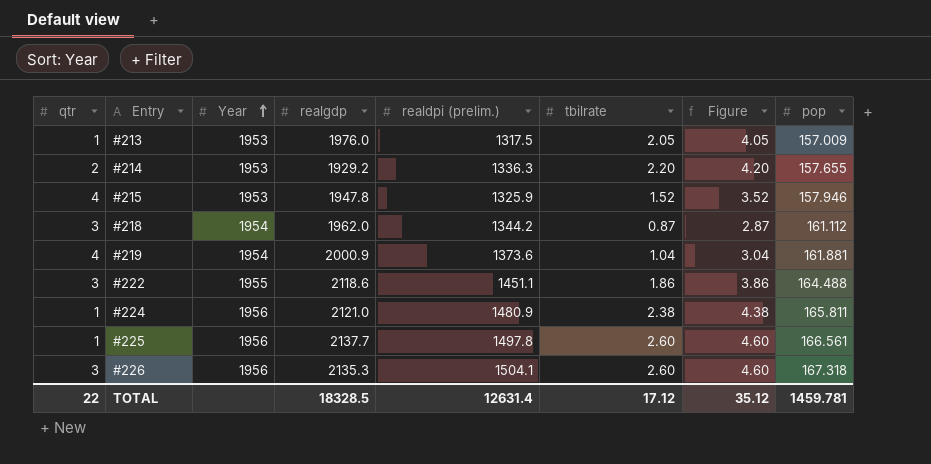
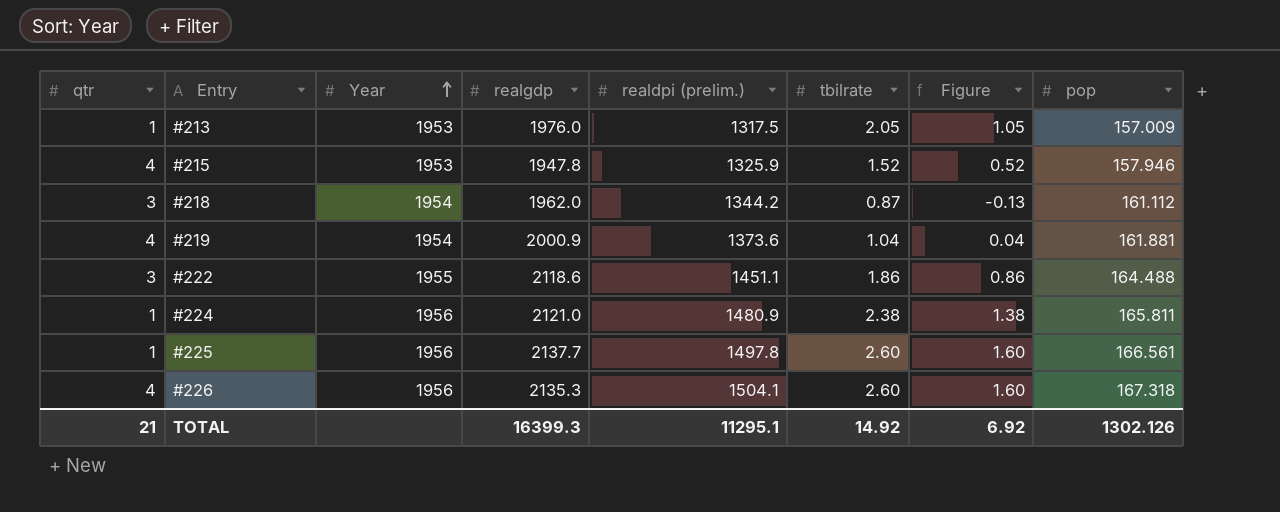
column Figure | formula: [tbilrate] + 2 -> [tbilrate] - 1
row #214: 2 | 1953 | 1929.2 | 1336.3 | 2.20 | 4.20 | 157.655 -> none
#226 | qtr: 3 -> 4
TOTAL | qtr: 22 -> 21
TOTAL | realgdp: 18328.5 -> 16399.3
TOTAL | realdpi (prelim.): 12631.4 -> 11295.1
TOTAL | tbilrate: 17.12 -> 14.92
TOTAL | Figure: 35.12 -> 6.92
TOTAL | pop: 1459.781 -> 1302.126

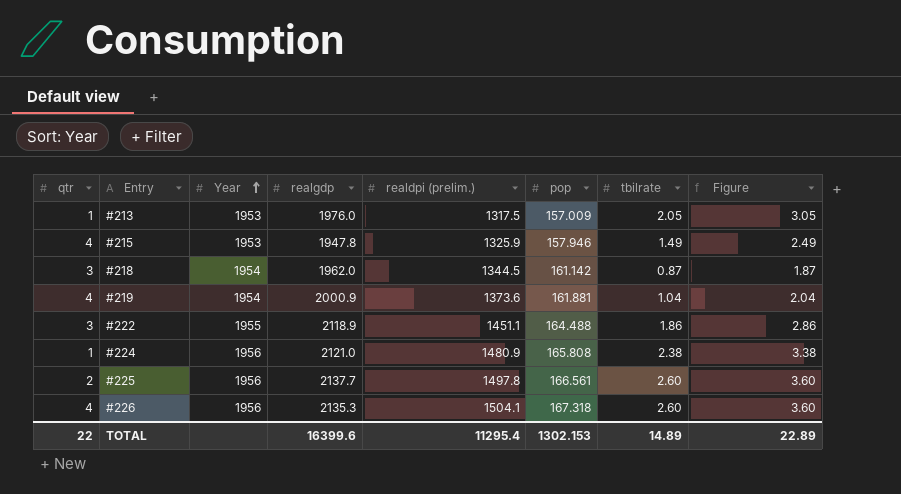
column pop | position: 8 -> 6
column Figure | formula: [tbilrate] - 1 -> [tbilrate] + 1
#215 | tbilrate: 1.52 -> 1.49
#218 | realdpi (prelim.): 1344.2 -> 1344.5
#218 | pop: 161.112 -> 161.142
#222 | realgdp: 2118.6 -> 2118.9
#224 | pop: 165.811 -> 165.808
#225 | qtr: 1 -> 2
TOTAL | qtr: 21 -> 22
TOTAL | realgdp: 16399.3 -> 16399.6
TOTAL | realdpi (prelim.): 11295.1 -> 11295.4
TOTAL | pop: 1302.126 -> 1302.153
TOTAL | tbilrate: 14.92 -> 14.89
TOTAL | Figure: 6.92 -> 22.89

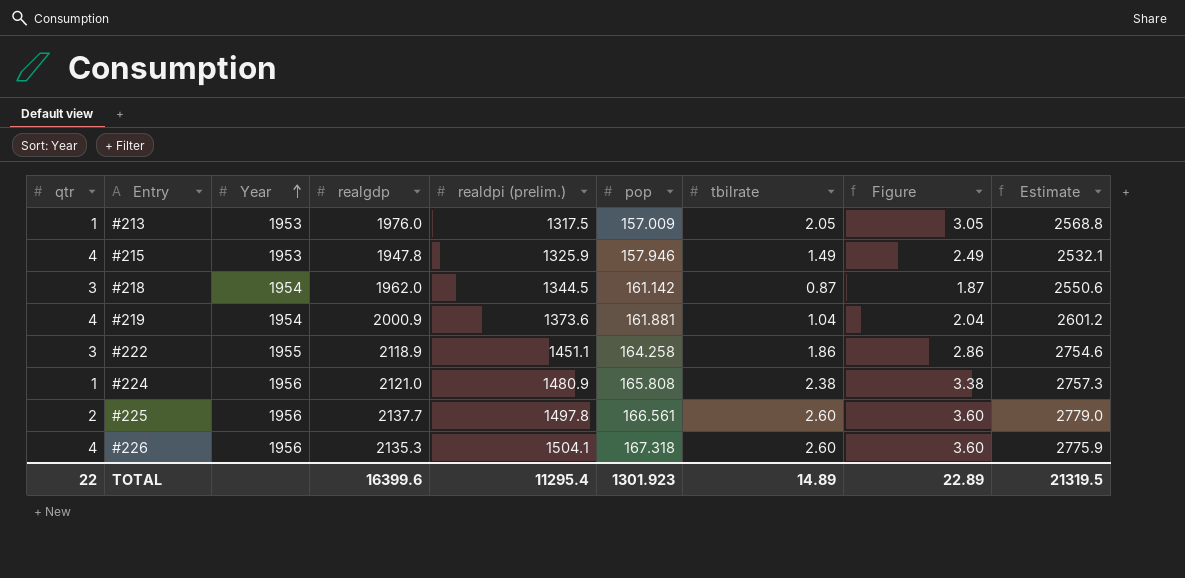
column Estimate | formula: none -> [realgdp] * 1.3
#222 | pop: 164.488 -> 164.258
TOTAL | pop: 1302.153 -> 1301.923

